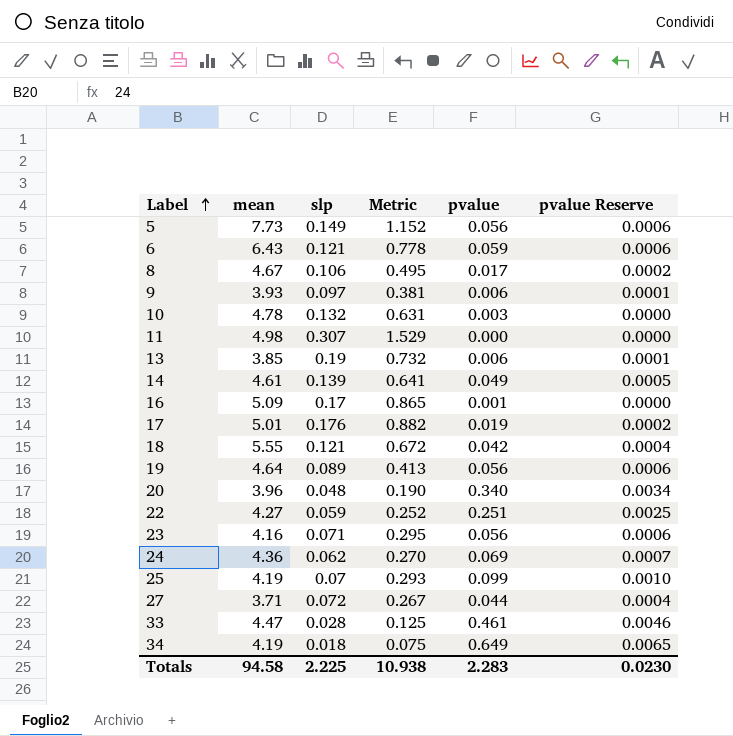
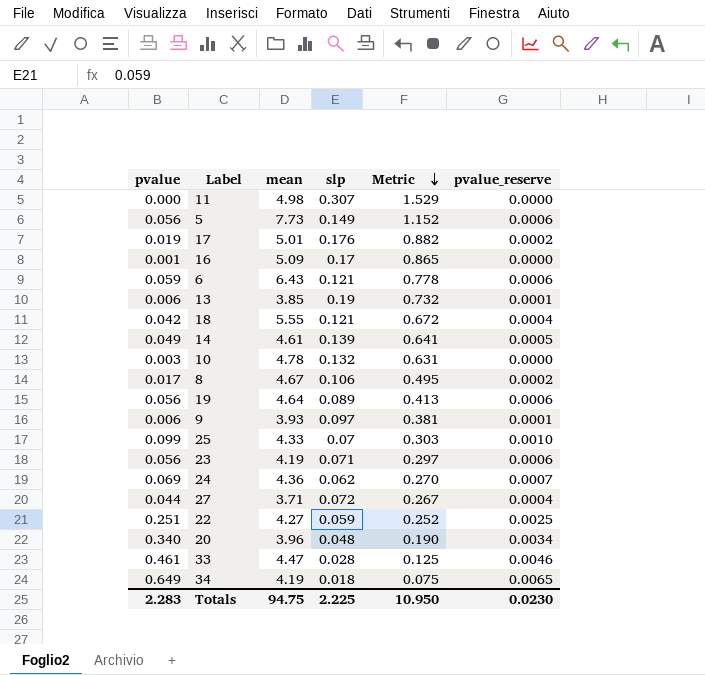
row order: Label ascending -> Metric descending
column pvalue | position: 5 -> 1
column name: pvalue Reserve -> pvalue_reserve
25 | mean: 4.19 -> 4.33
25 | Metric: 0.293 -> 0.303
23 | mean: 4.16 -> 4.19
23 | Metric: 0.295 -> 0.297
Totals | mean: 94.58 -> 94.75
Totals | Metric: 10.938 -> 10.950

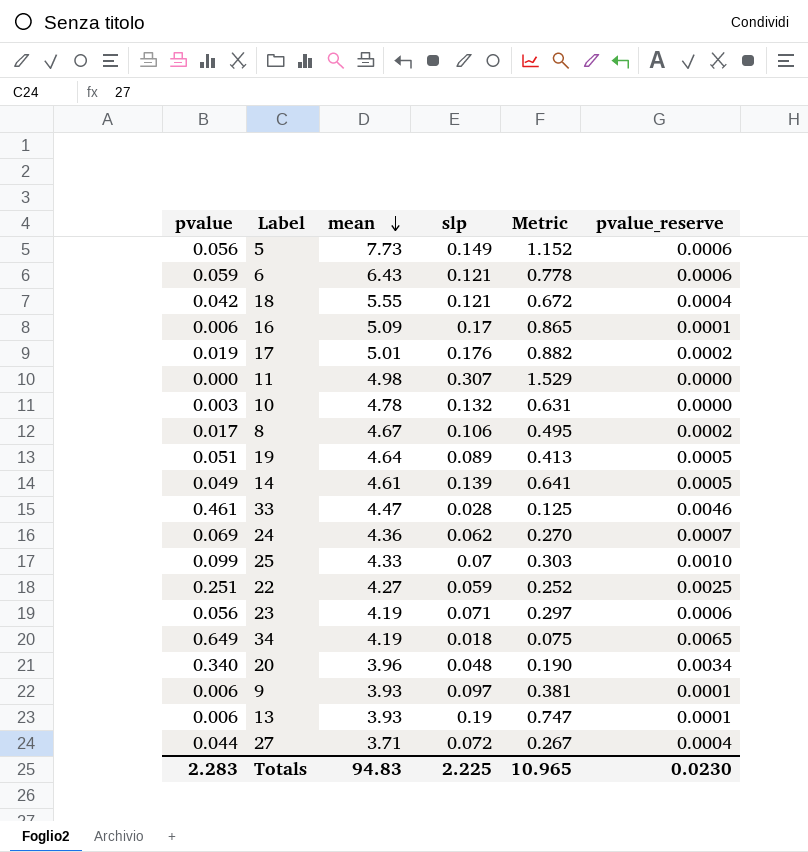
row order: Metric descending -> mean descending
16 | pvalue: 0.001 -> 0.006
16 | pvalue_reserve: 0.0000 -> 0.0001
19 | pvalue: 0.056 -> 0.051
19 | pvalue_reserve: 0.0006 -> 0.0005
13 | mean: 3.85 -> 3.93
13 | Metric: 0.732 -> 0.747
Totals | mean: 94.75 -> 94.83
Totals | Metric: 10.950 -> 10.965

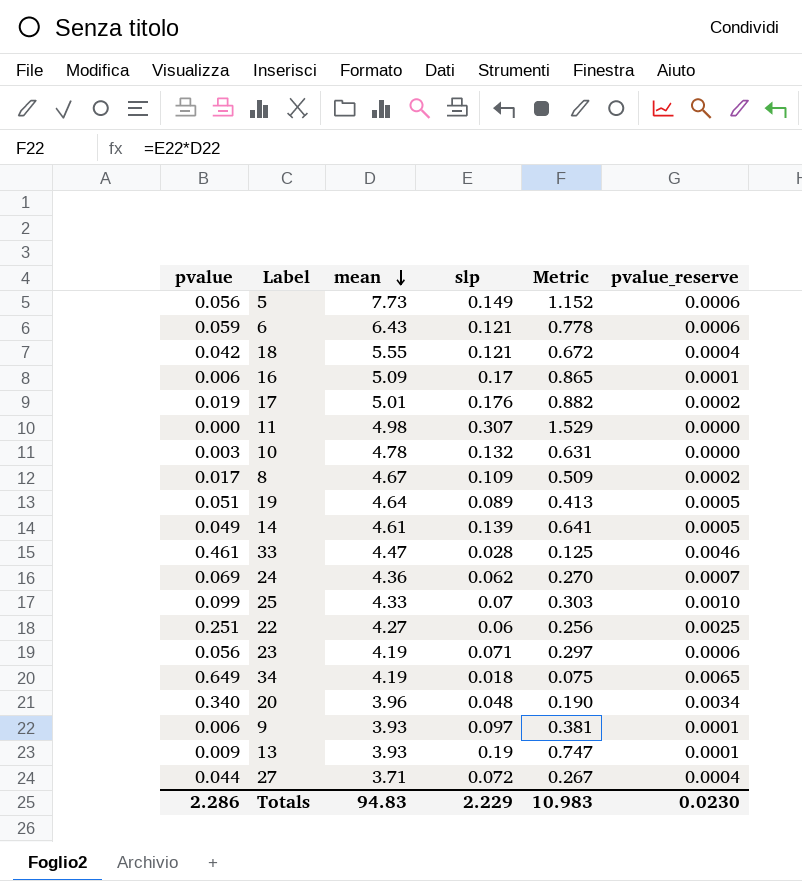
8 | slp: 0.106 -> 0.109
8 | Metric: 0.495 -> 0.509
22 | slp: 0.059 -> 0.06
22 | Metric: 0.252 -> 0.256
13 | pvalue: 0.006 -> 0.009
Totals | pvalue: 2.283 -> 2.286
Totals | slp: 2.225 -> 2.229
Totals | Metric: 10.965 -> 10.983

